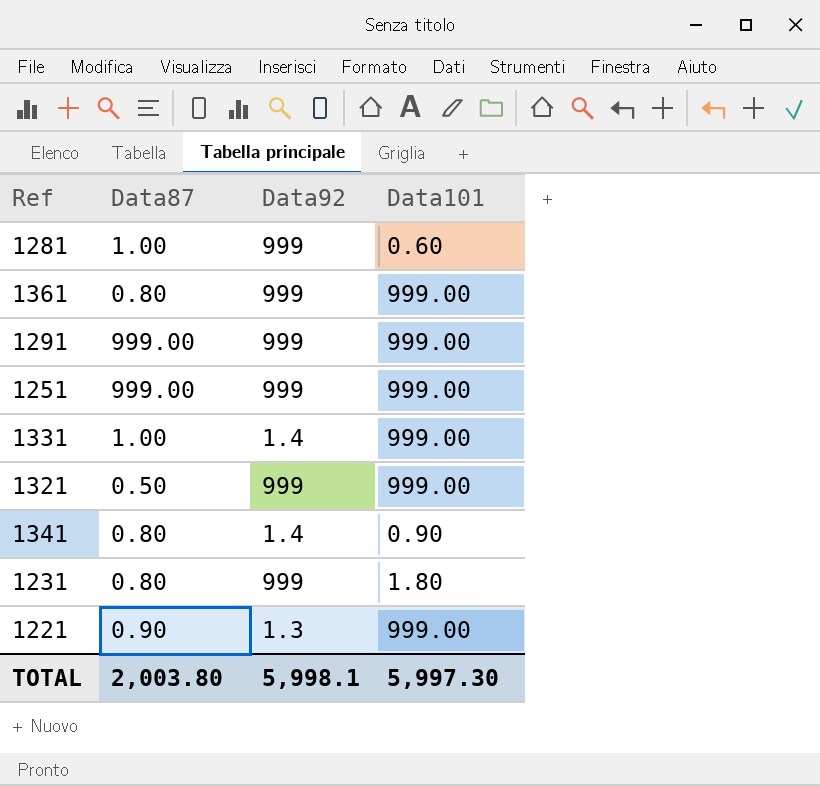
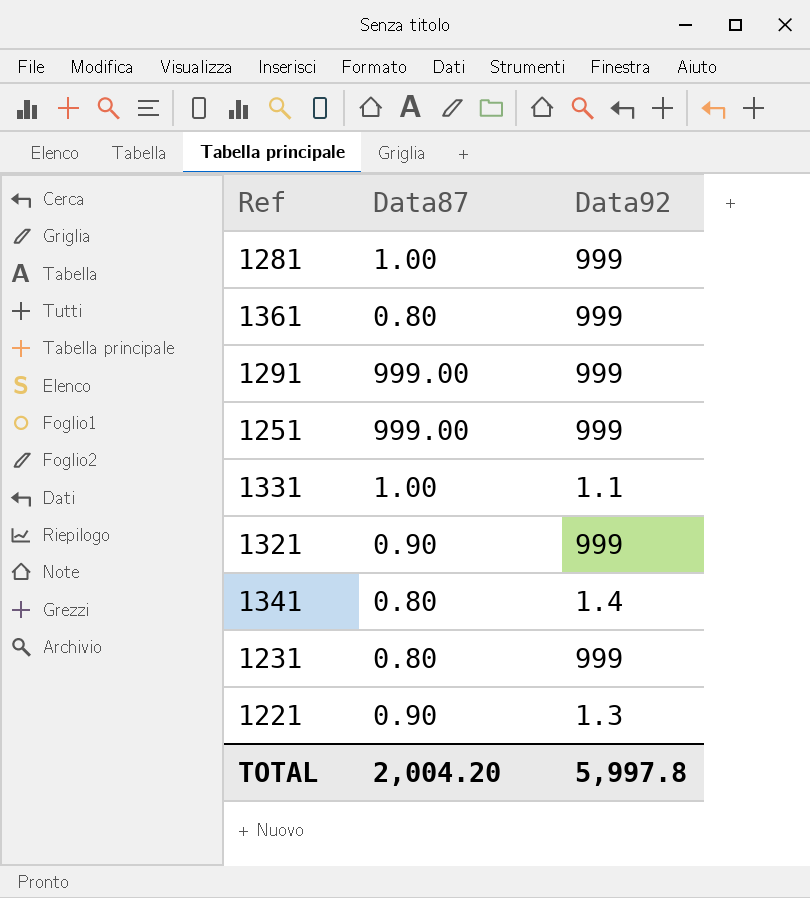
column Data101 | position: 4 -> none
1331 | Data92: 1.4 -> 1.1
1321 | Data87: 0.50 -> 0.90
TOTAL | Data87: 2,003.80 -> 2,004.20
TOTAL | Data92: 5,998.1 -> 5,997.8

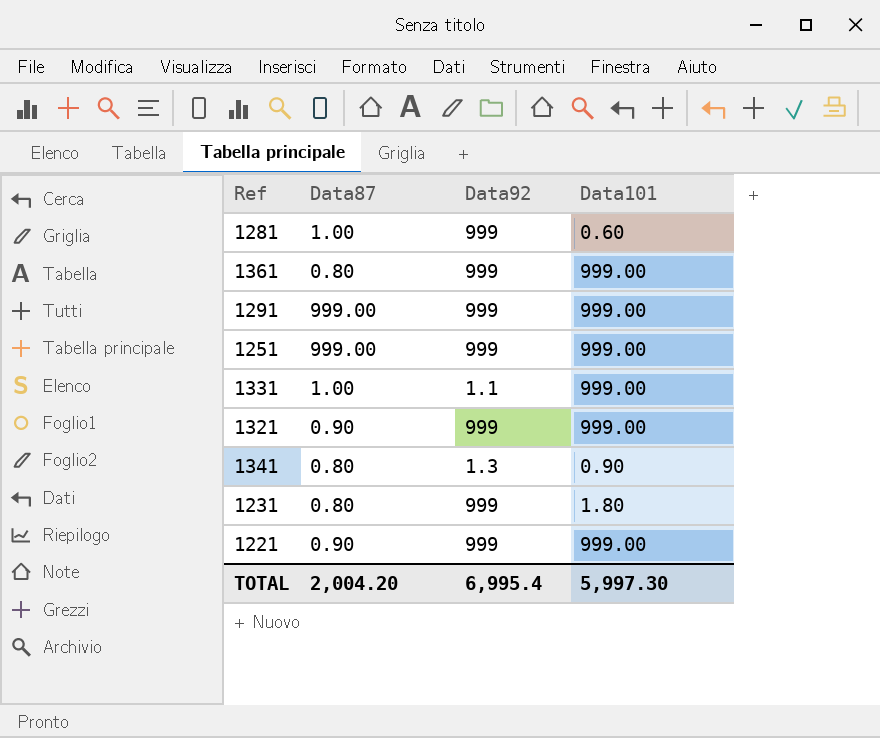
column Data101 | position: none -> 4
1341 | Data92: 1.4 -> 1.3
1221 | Data92: 1.3 -> 999
TOTAL | Data92: 5,997.8 -> 6,995.4

